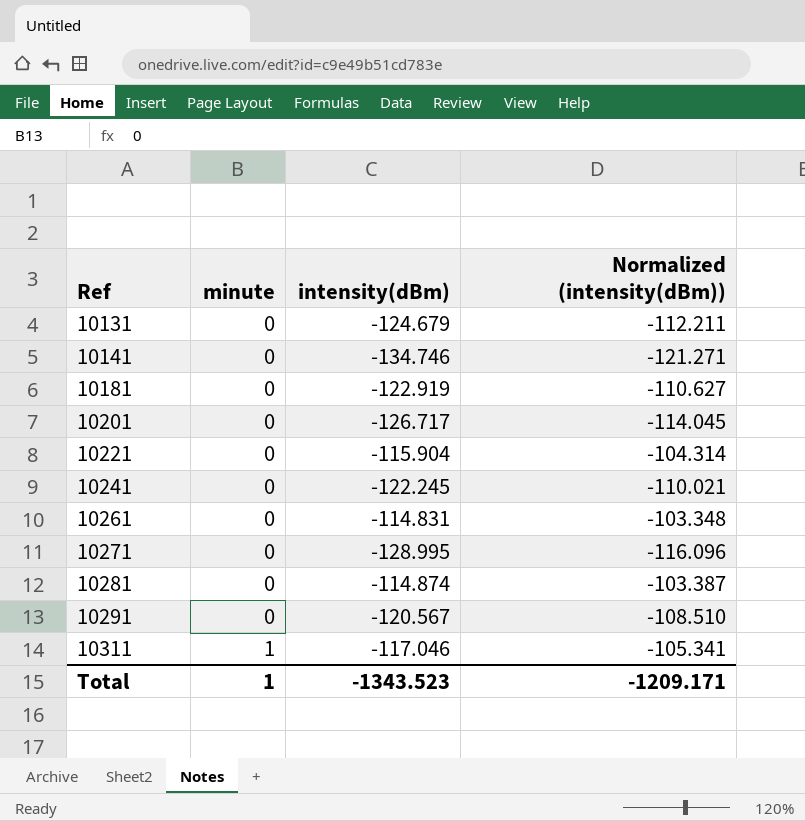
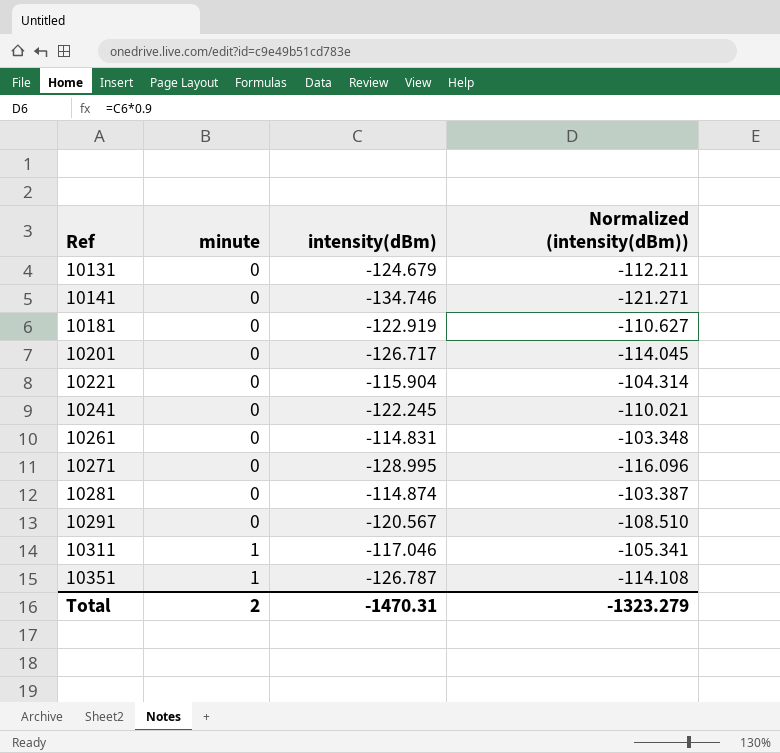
row 10351: none -> 1 | -126.787 | -114.108
Total | minute: 1 -> 2
Total | intensity(dBm): -1343.523 -> -1470.31
Total | Normalized (intensity(dBm)): -1209.171 -> -1323.279

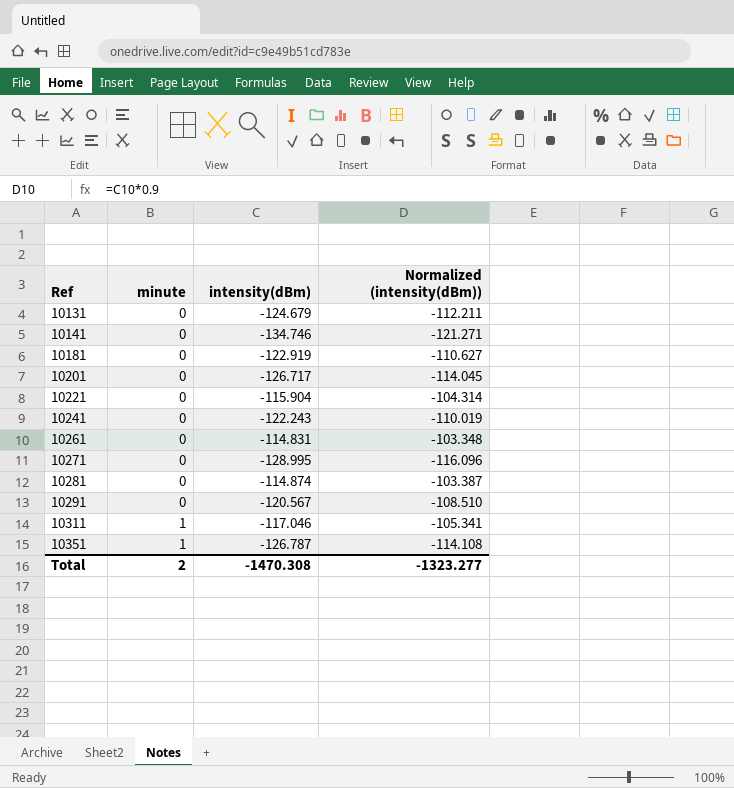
10241 | intensity(dBm): -122.245 -> -122.243
10241 | Normalized (intensity(dBm)): -110.021 -> -110.019
Total | intensity(dBm): -1470.31 -> -1470.308
Total | Normalized (intensity(dBm)): -1323.279 -> -1323.277

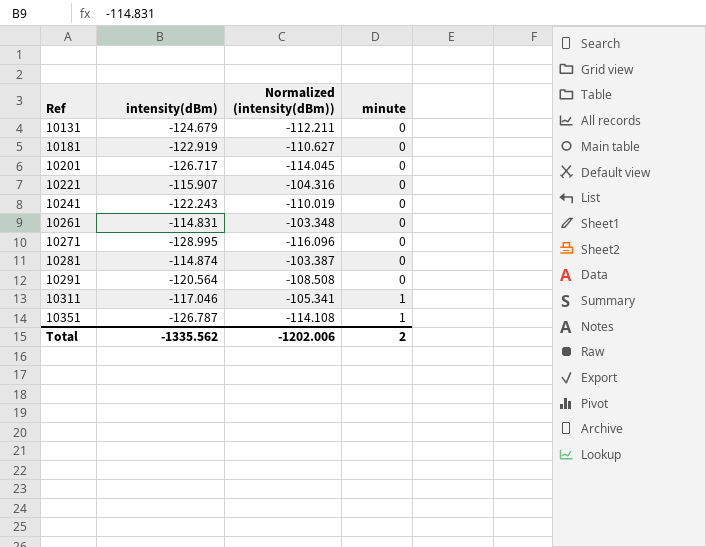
column minute | position: 2 -> 4
row 10141: 0 | -134.746 | -121.271 -> none
10221 | intensity(dBm): -115.904 -> -115.907
10221 | Normalized (intensity(dBm)): -104.314 -> -104.316
10291 | intensity(dBm): -120.567 -> -120.564
10291 | Normalized (intensity(dBm)): -108.510 -> -108.508
Total | intensity(dBm): -1470.308 -> -1335.562
Total | Normalized (intensity(dBm)): -1323.277 -> -1202.006

